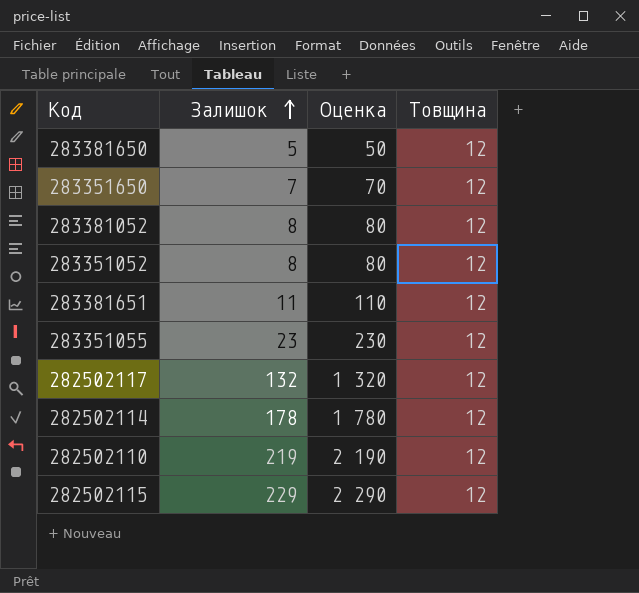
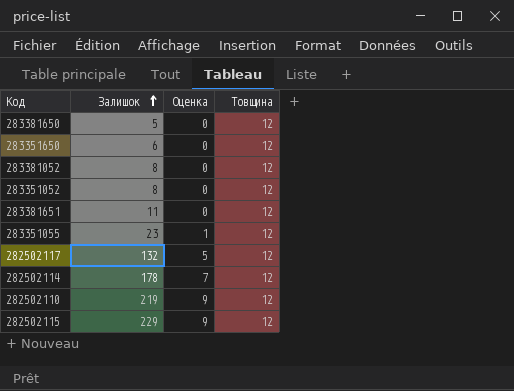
column Оценка | formula: [Залишок] * 10 -> [Залишок] * 0,04
283351650 | Залишок: 7 -> 6

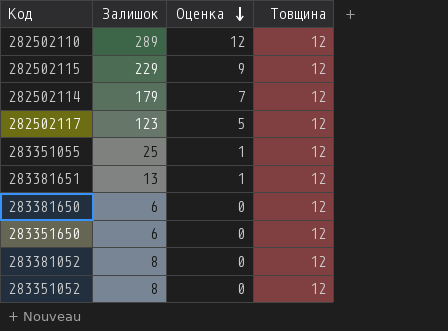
row order: Залишок ascending -> Оценка descending
282502110 | Залишок: 219 -> 289
282502110 | Оценка: 9 -> 12
282502114 | Залишок: 178 -> 179
282502117 | Залишок: 132 -> 123
283351055 | Залишок: 23 -> 25
283381651 | Залишок: 11 -> 13
283381651 | Оценка: 0 -> 1
283381650 | Залишок: 5 -> 6

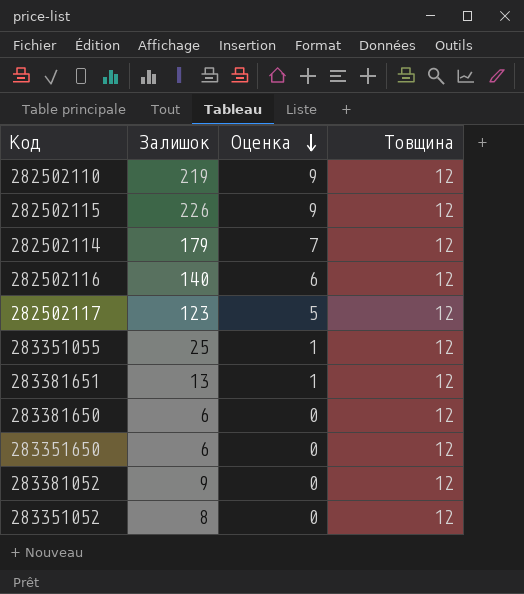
282502110 | Залишок: 289 -> 219
282502110 | Оценка: 12 -> 9
282502115 | Залишок: 229 -> 226
row 282502116: none -> 140 | 6 | 12
283381052 | Залишок: 8 -> 9

